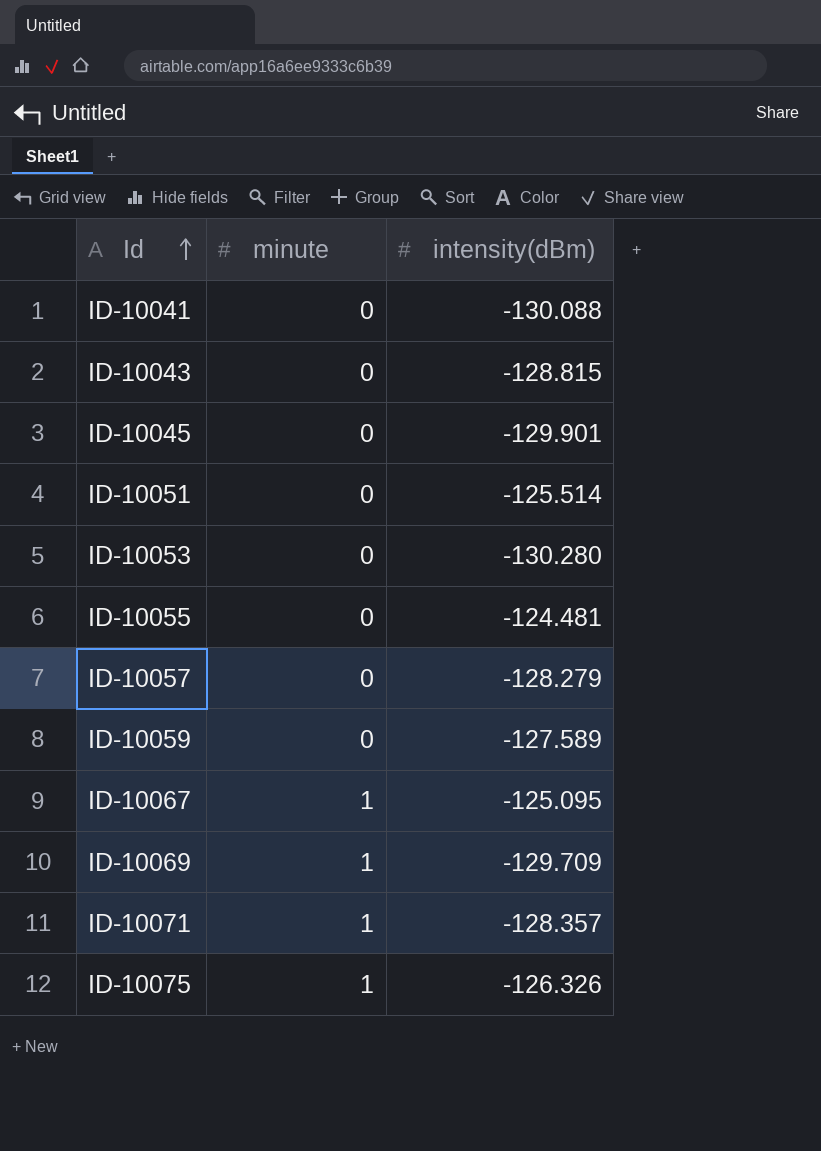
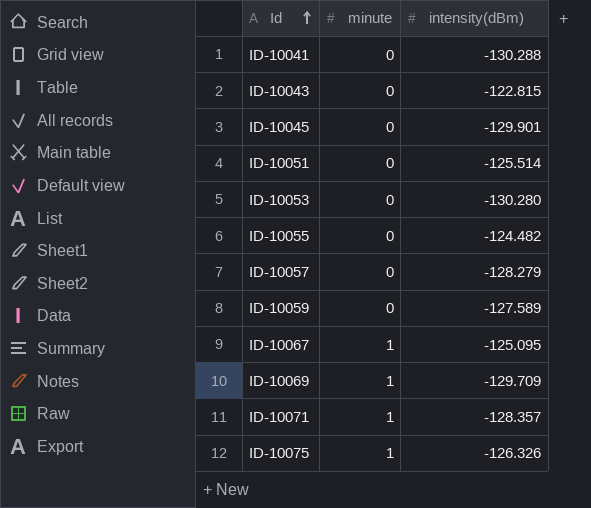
ID-10041 | intensity(dBm): -130.088 -> -130.288
ID-10043 | intensity(dBm): -128.815 -> -122.815
ID-10055 | intensity(dBm): -124.481 -> -124.482

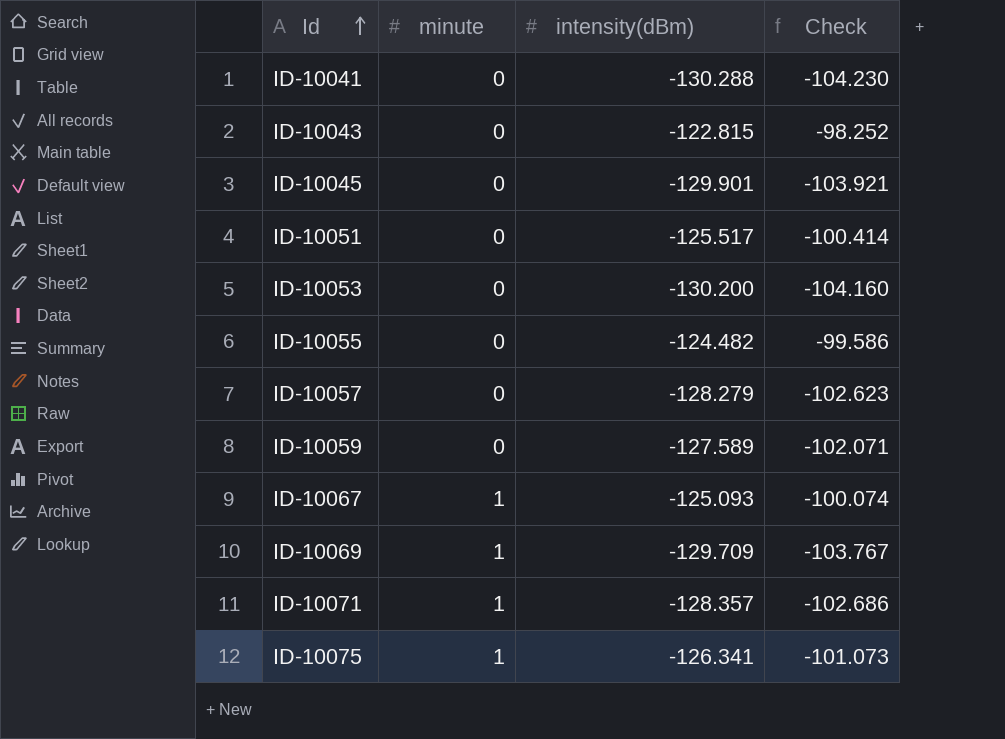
column Check | formula: none -> [intensity(dBm)] * 0.8
ID-10051 | intensity(dBm): -125.514 -> -125.517
ID-10053 | intensity(dBm): -130.280 -> -130.200
ID-10067 | intensity(dBm): -125.095 -> -125.093
ID-10075 | intensity(dBm): -126.326 -> -126.341

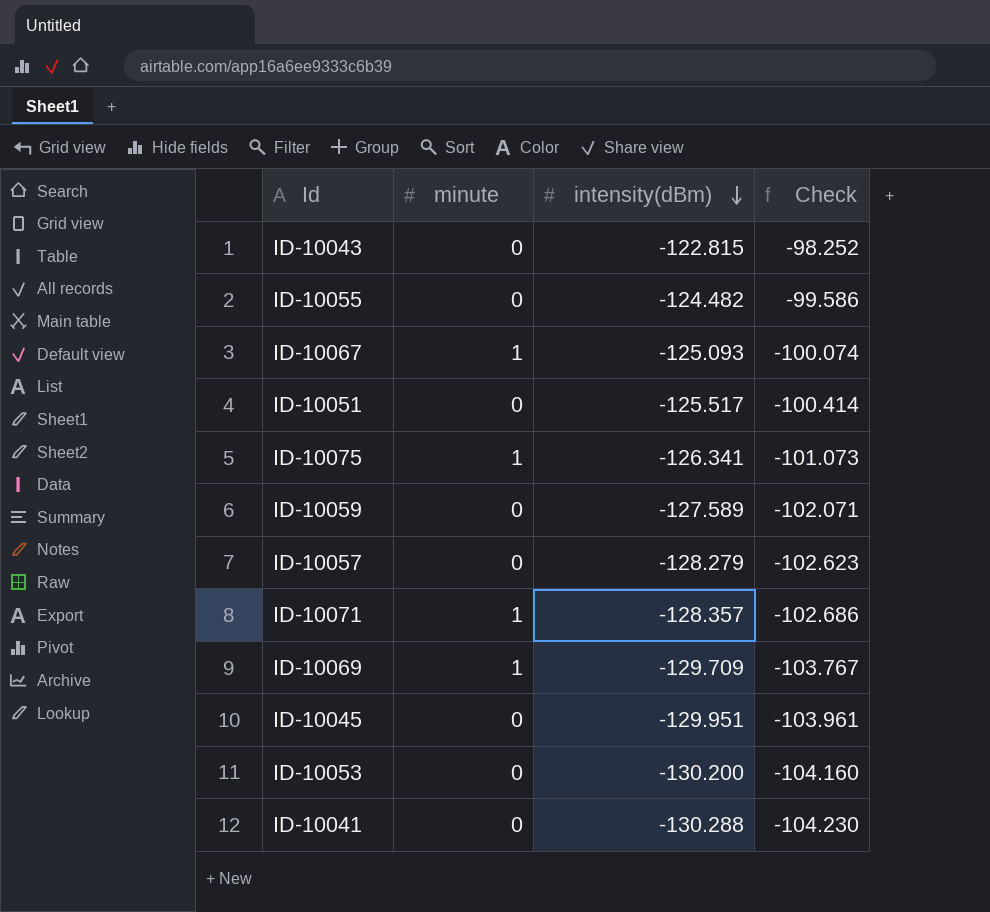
row order: Id ascending -> intensity(dBm) descending
ID-10045 | intensity(dBm): -129.901 -> -129.951
ID-10045 | Check: -103.921 -> -103.961

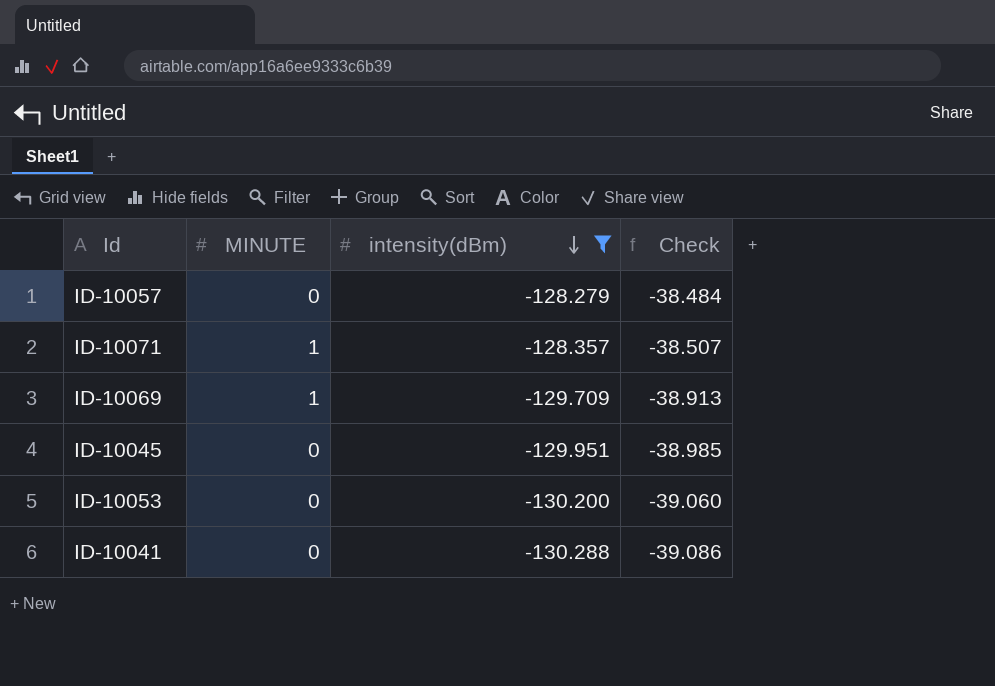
filter: none -> intensity(dBm) <= -128.279
column name: minute -> MINUTE
column Check | formula: [intensity(dBm)] * 0.8 -> [intensity(dBm)] * 0.3

